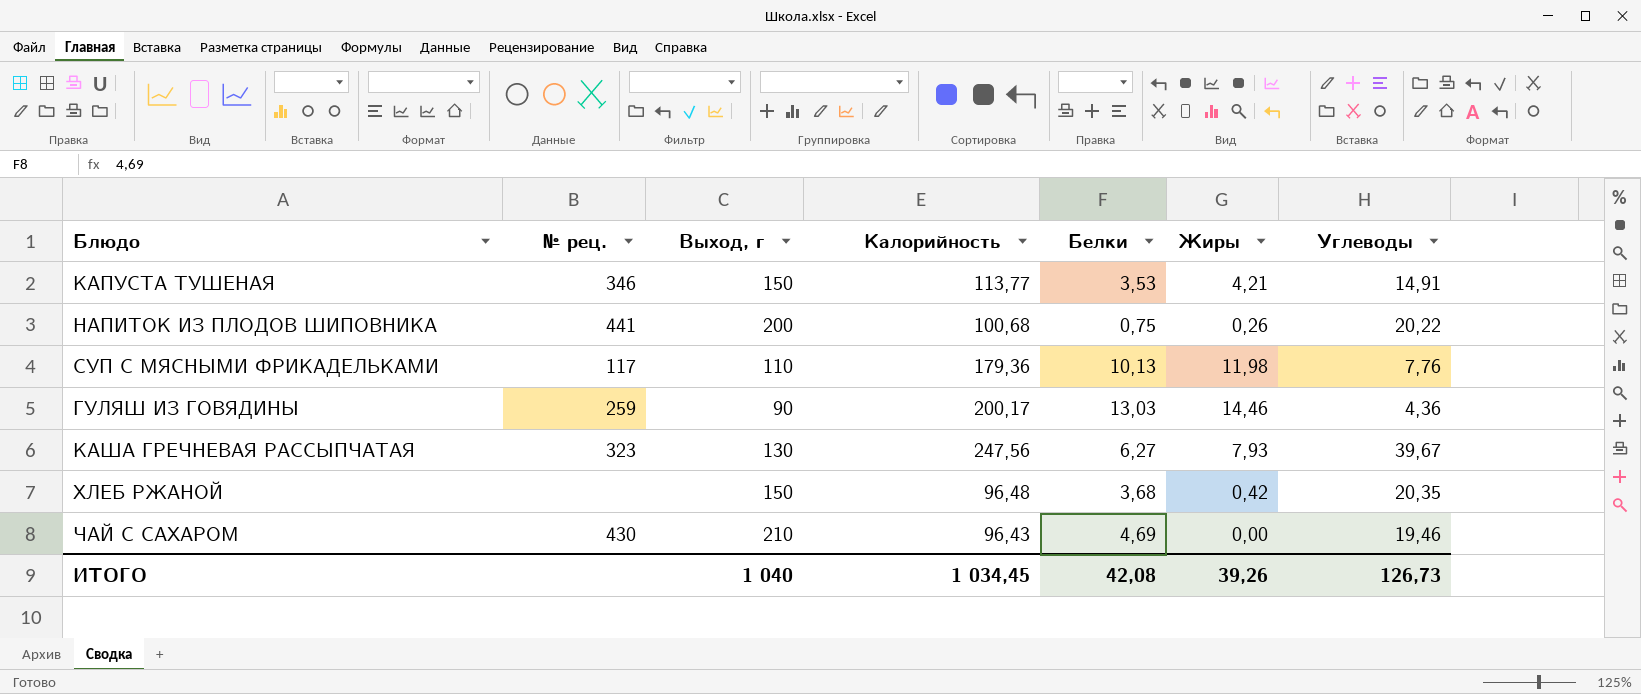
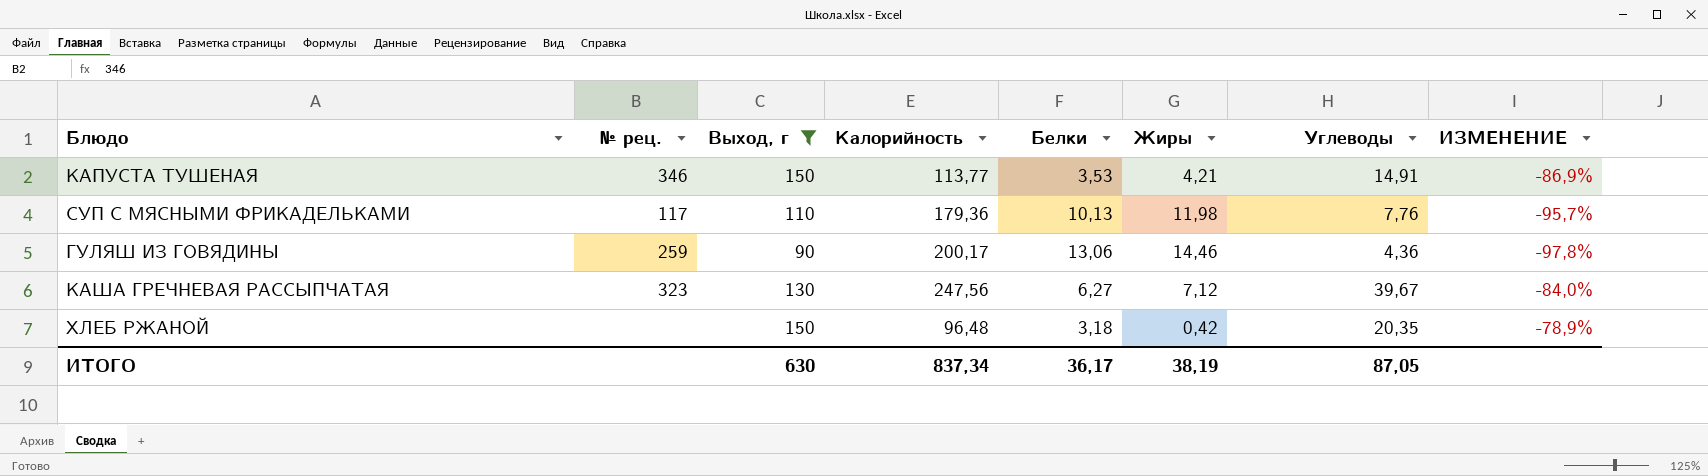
filter: none -> Выход, г <= 150
column ИЗМЕНЕНИЕ | formula: none -> ([Углеводы] - [Калорийность]) / [Калорийность]
ГУЛЯШ ИЗ ГОВЯДИНЫ | Белки: 13,03 -> 13,06
КАША ГРЕЧНЕВАЯ РАССЫПЧАТАЯ | Жиры: 7,93 -> 7,12
ХЛЕБ РЖАНОЙ | Белки: 3,68 -> 3,18
ИТОГО | Выход, г: 1 040 -> 630
ИТОГО | Калорийность: 1 034,45 -> 837,34
ИТОГО | Белки: 42,08 -> 36,17
ИТОГО | Жиры: 39,26 -> 38,19
ИТОГО | Углеводы: 126,73 -> 87,05

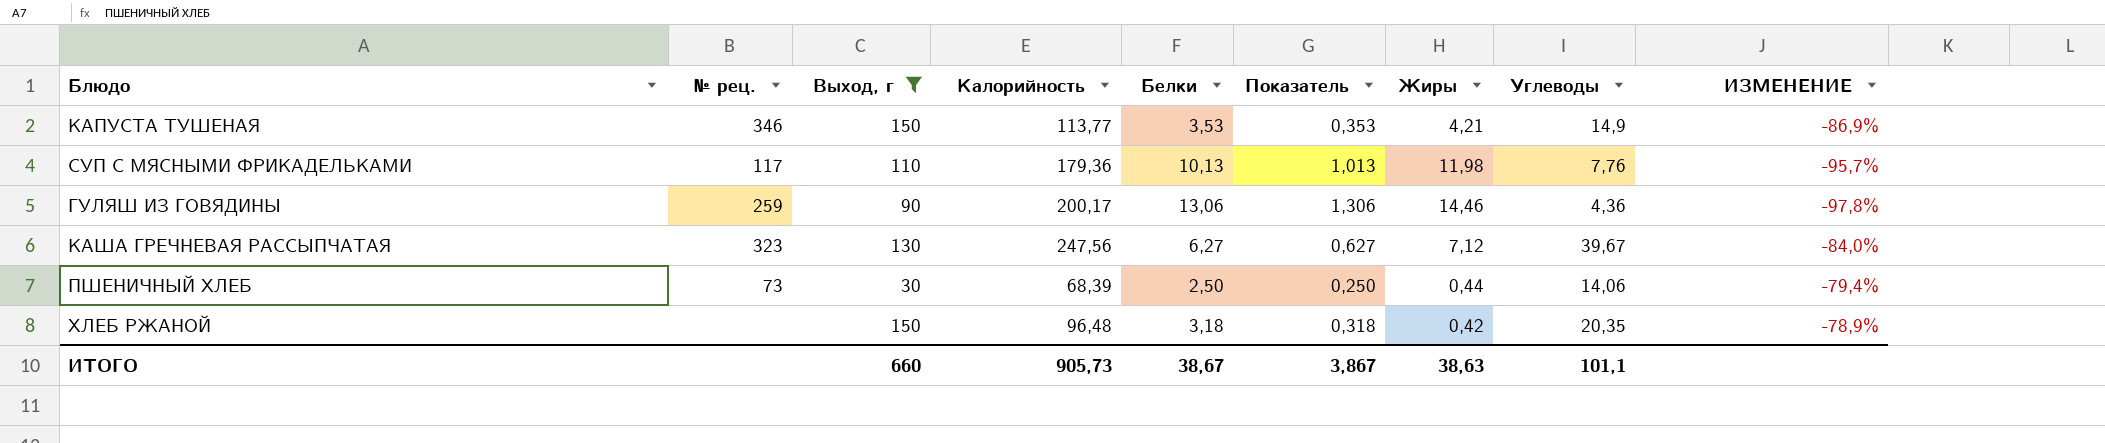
column Показатель | formula: none -> [Белки] * 0,1
КАПУСТА ТУШЕНАЯ | Углеводы: 14,91 -> 14,9
row ПШЕНИЧНЫЙ ХЛЕБ: none -> 73 | 30 | 68,39 | 2,50 | 0,250 | 0,44 | 14,06 | -79,4%
ИТОГО | Выход, г: 630 -> 660
ИТОГО | Калорийность: 837,34 -> 905,73
ИТОГО | Белки: 36,17 -> 38,67
ИТОГО | Жиры: 38,19 -> 38,63
ИТОГО | Углеводы: 87,05 -> 101,1

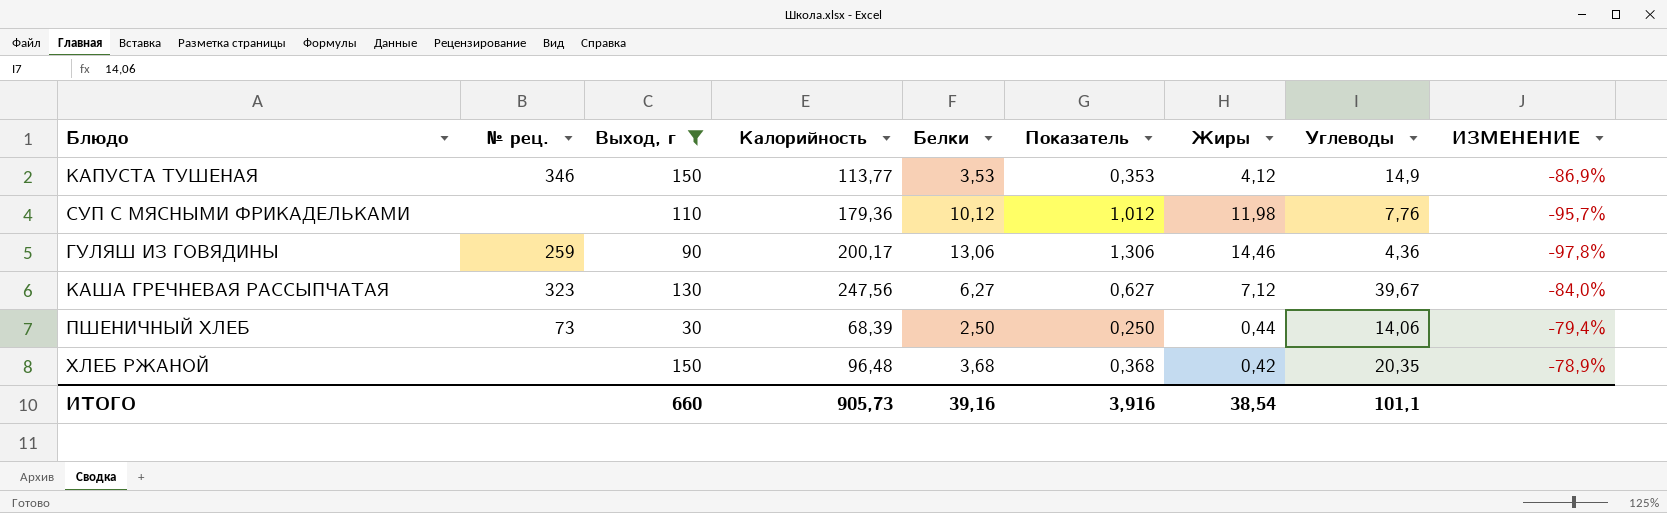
КАПУСТА ТУШЕНАЯ | Жиры: 4,21 -> 4,12
СУП С МЯСНЫМИ ФРИКАДЕЛЬКАМИ | № рец.: 117 -> none
СУП С МЯСНЫМИ ФРИКАДЕЛЬКАМИ | Белки: 10,13 -> 10,12
СУП С МЯСНЫМИ ФРИКАДЕЛЬКАМИ | Показатель: 1,013 -> 1,012
ХЛЕБ РЖАНОЙ | Белки: 3,18 -> 3,68
ХЛЕБ РЖАНОЙ | Показатель: 0,318 -> 0,368
ИТОГО | Белки: 38,67 -> 39,16
ИТОГО | Показатель: 3,867 -> 3,916
ИТОГО | Жиры: 38,63 -> 38,54

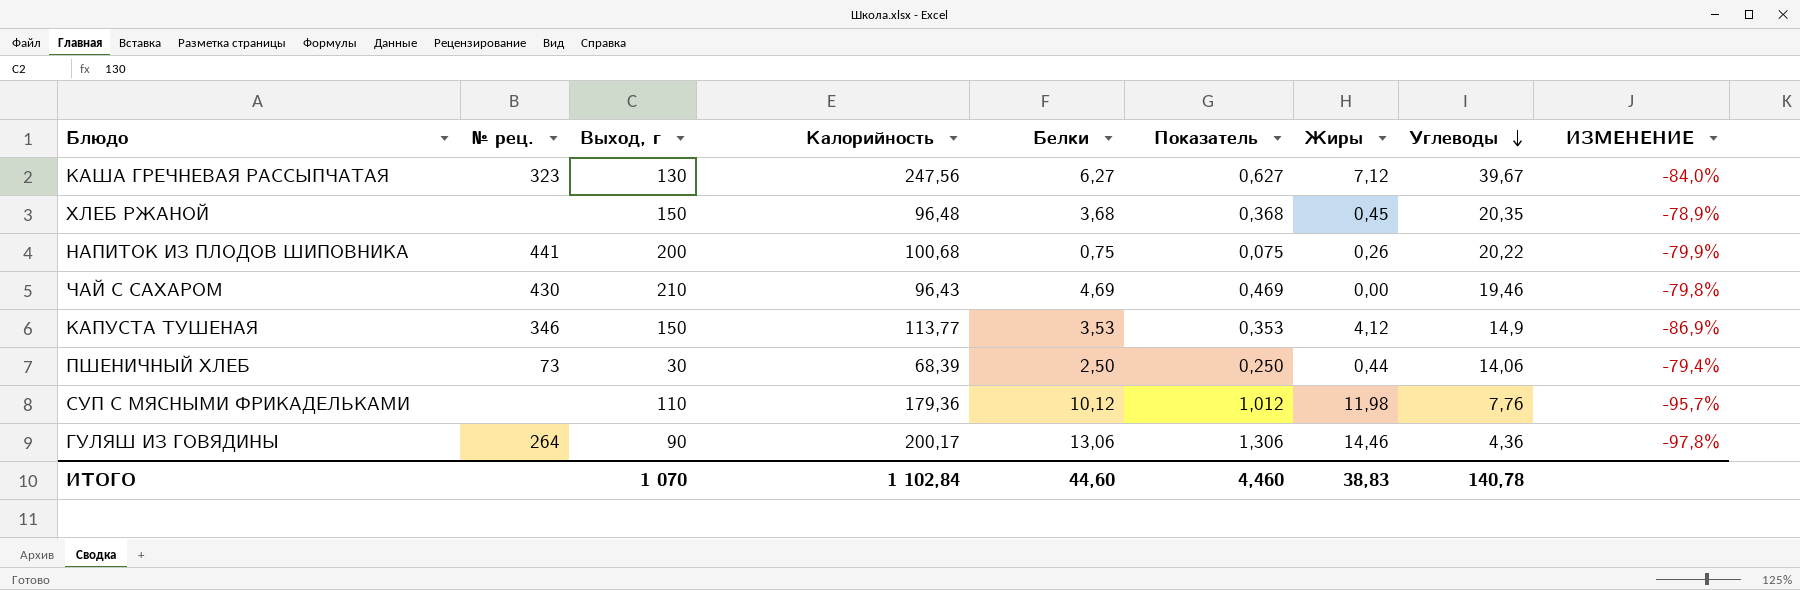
filter: Выход, г <= 150 -> none
row order: none -> Углеводы descending
ХЛЕБ РЖАНОЙ | Жиры: 0,42 -> 0,45
ГУЛЯШ ИЗ ГОВЯДИНЫ | № рец.: 259 -> 264
ИТОГО | Выход, г: 660 -> 1 070
ИТОГО | Калорийность: 905,73 -> 1 102,84
ИТОГО | Белки: 39,16 -> 44,60
ИТОГО | Показатель: 3,916 -> 4,460
ИТОГО | Жиры: 38,54 -> 38,83
ИТОГО | Углеводы: 101,1 -> 140,78

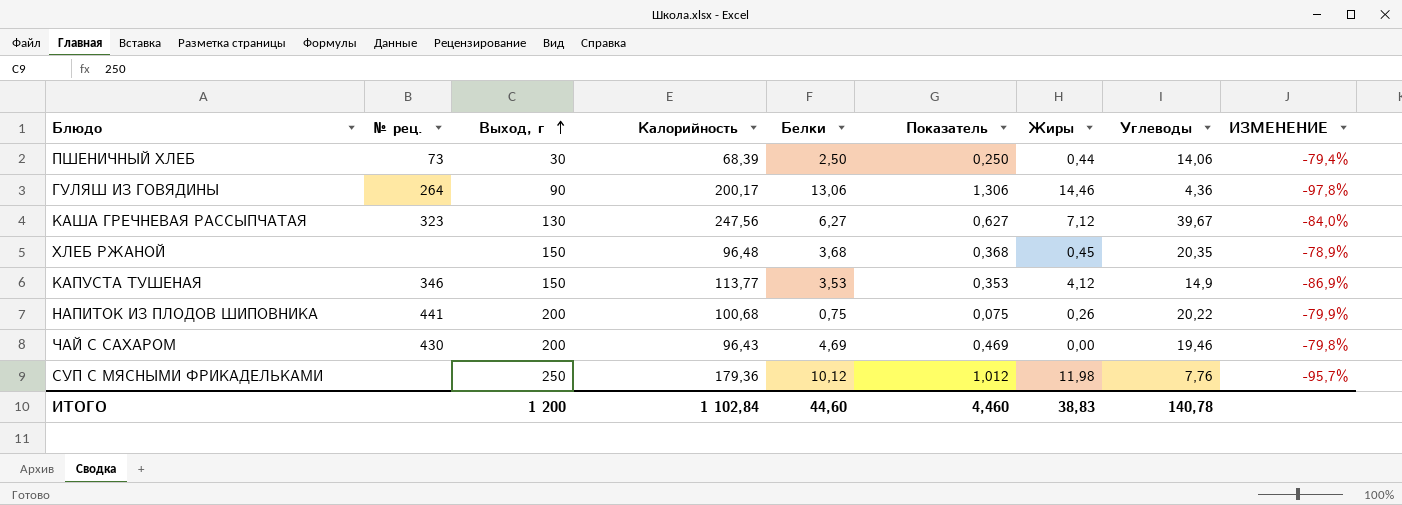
row order: Углеводы descending -> Выход, г ascending
ЧАЙ С САХАРОМ | Выход, г: 210 -> 200
СУП С МЯСНЫМИ ФРИКАДЕЛЬКАМИ | Выход, г: 110 -> 250
ИТОГО | Выход, г: 1 070 -> 1 200

